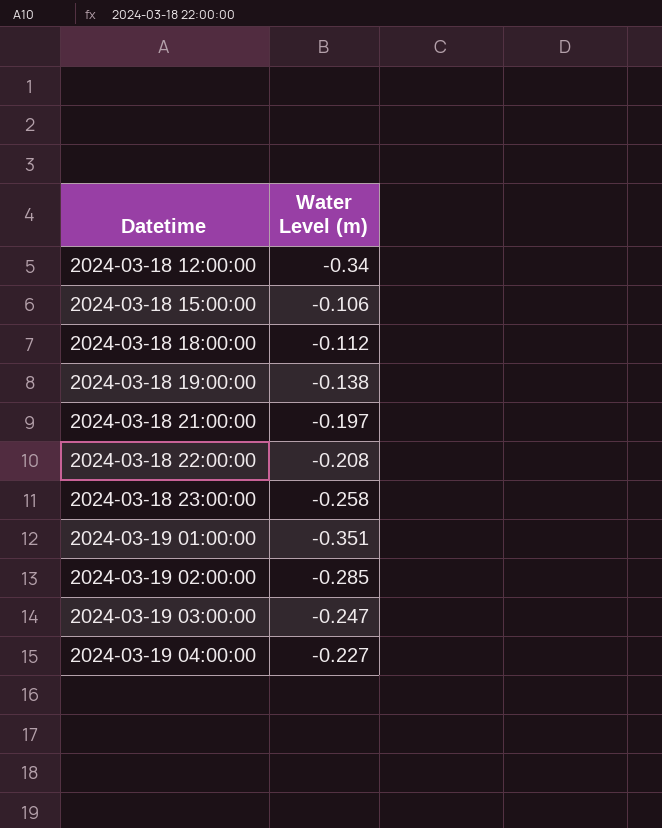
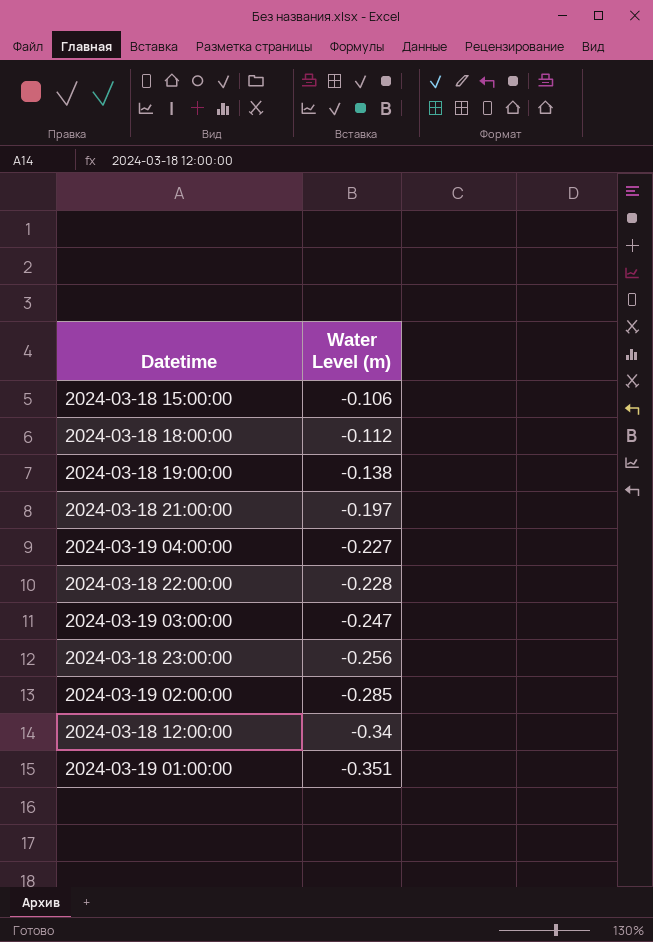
row order: Datetime ascending -> Water Level (m) descending
2024-03-18 22:00:00 | Water Level (m): -0.208 -> -0.228
2024-03-18 23:00:00 | Water Level (m): -0.258 -> -0.256

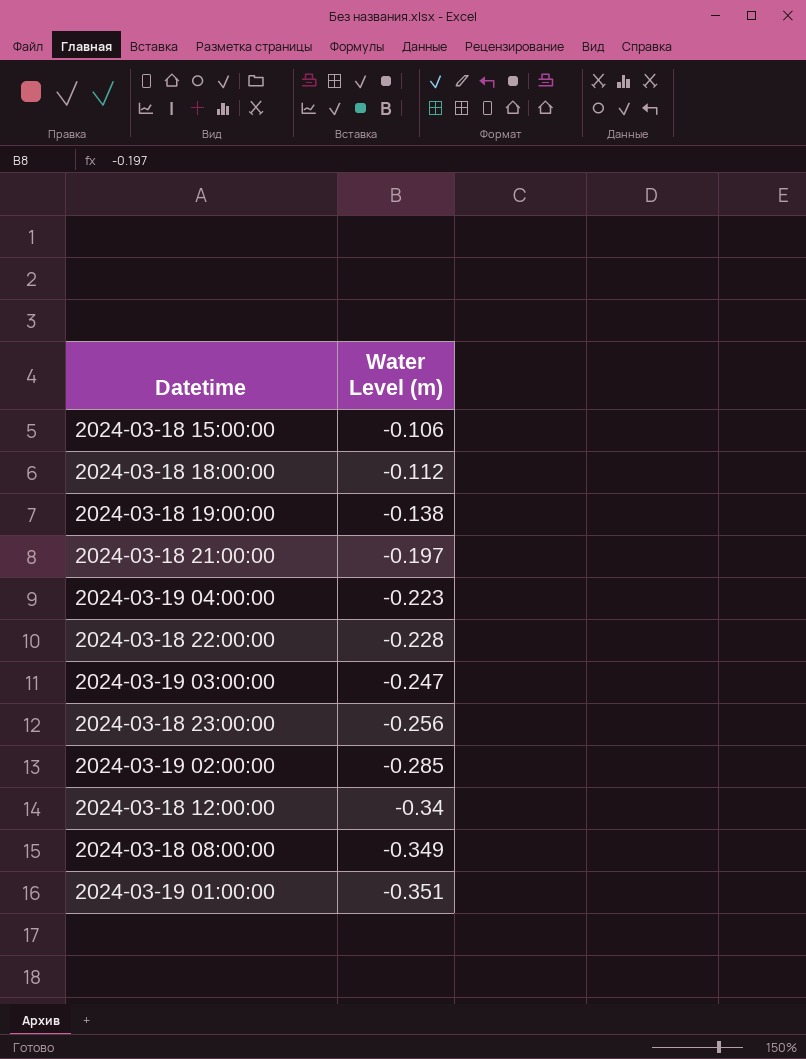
2024-03-19 04:00:00 | Water Level (m): -0.227 -> -0.223
row 2024-03-18 08:00:00: none -> -0.349

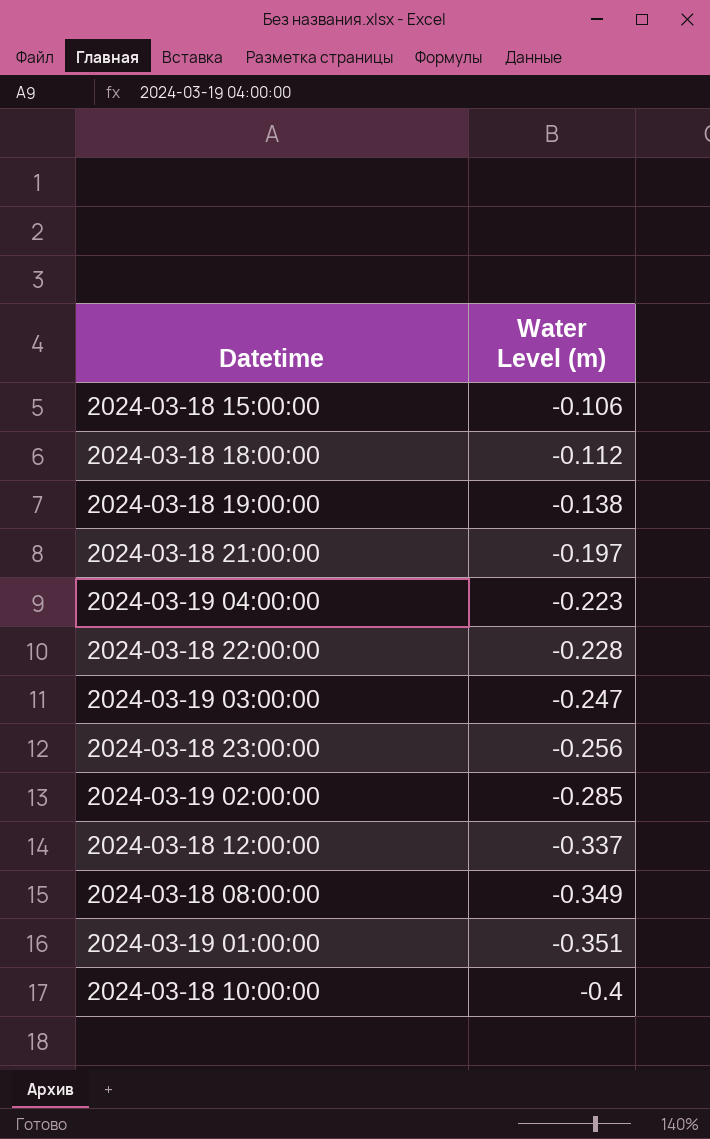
2024-03-18 12:00:00 | Water Level (m): -0.34 -> -0.337
row 2024-03-18 10:00:00: none -> -0.4

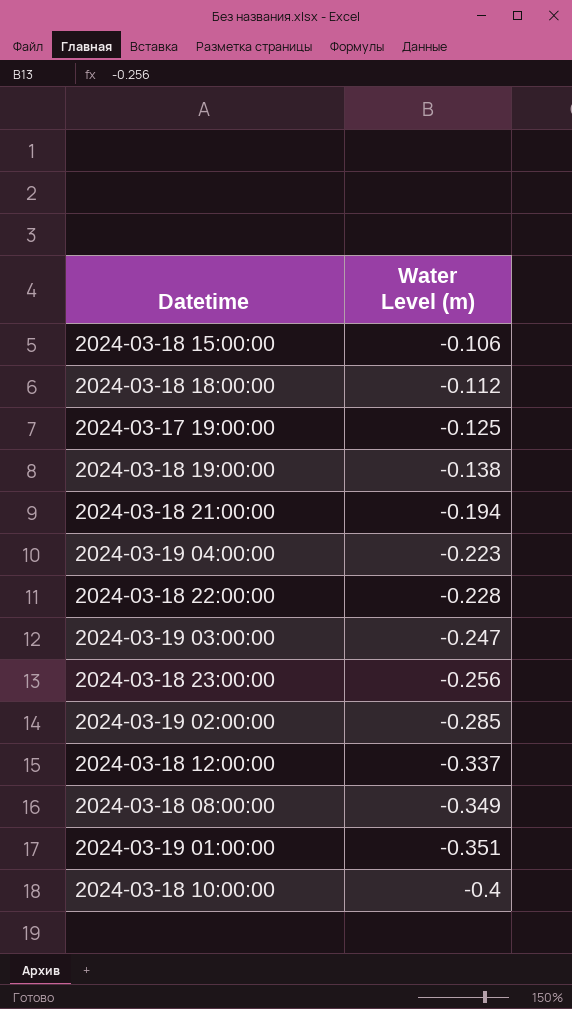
row 2024-03-17 19:00:00: none -> -0.125
2024-03-18 21:00:00 | Water Level (m): -0.197 -> -0.194

